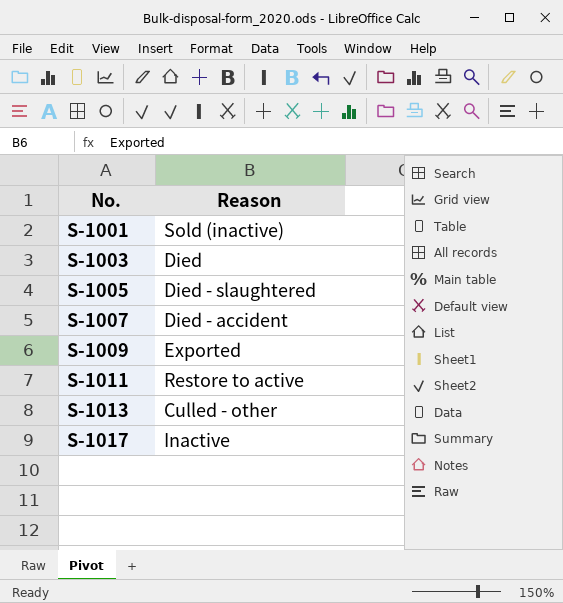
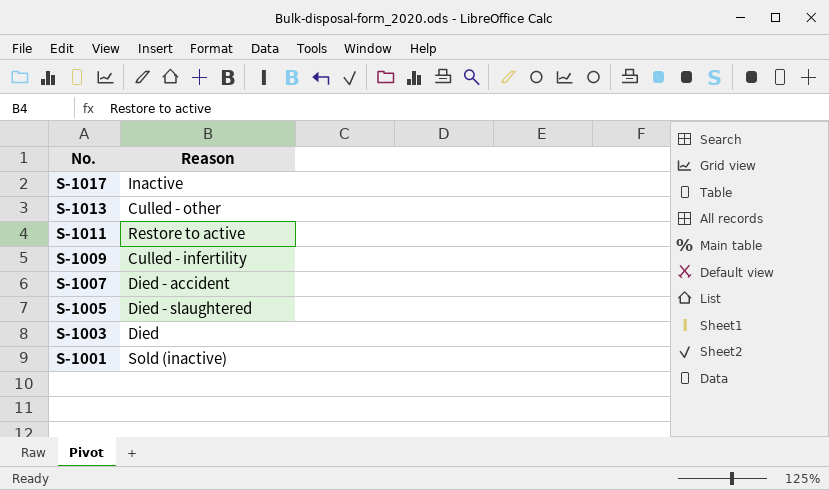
row order: No. ascending -> No. descending
S-1009 | Reason: Exported -> Culled - infertility

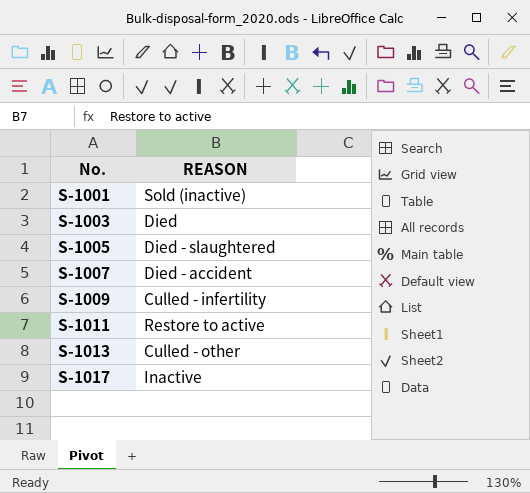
row order: No. descending -> No. ascending
column name: Reason -> REASON

